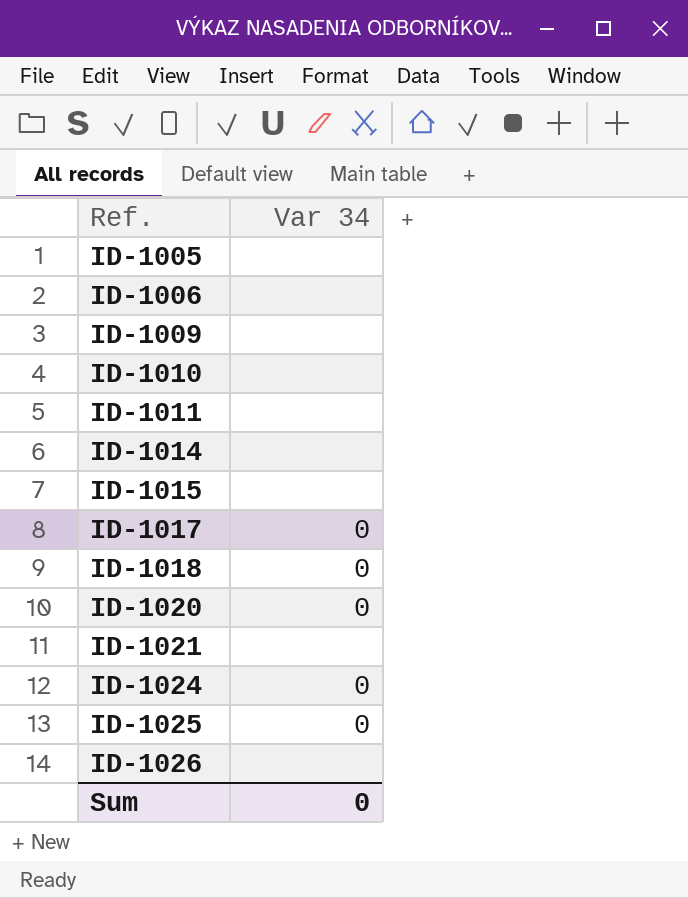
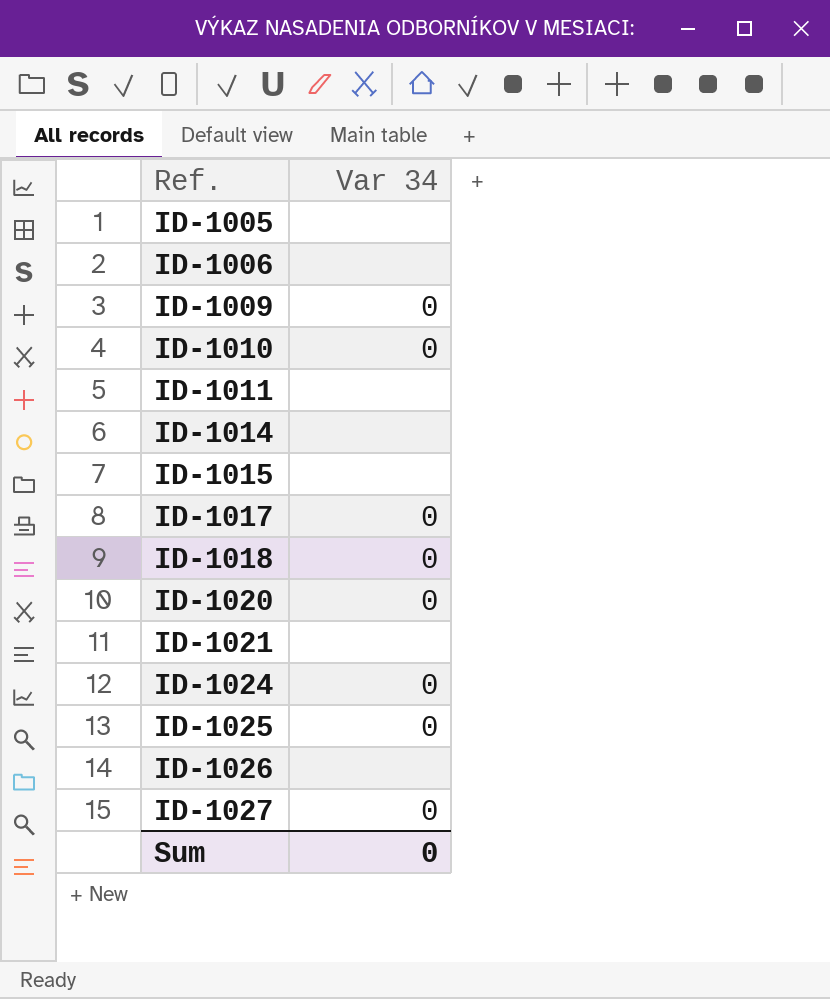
ID-1009 | Var 34: none -> 0
ID-1010 | Var 34: none -> 0
row ID-1027: none -> 0

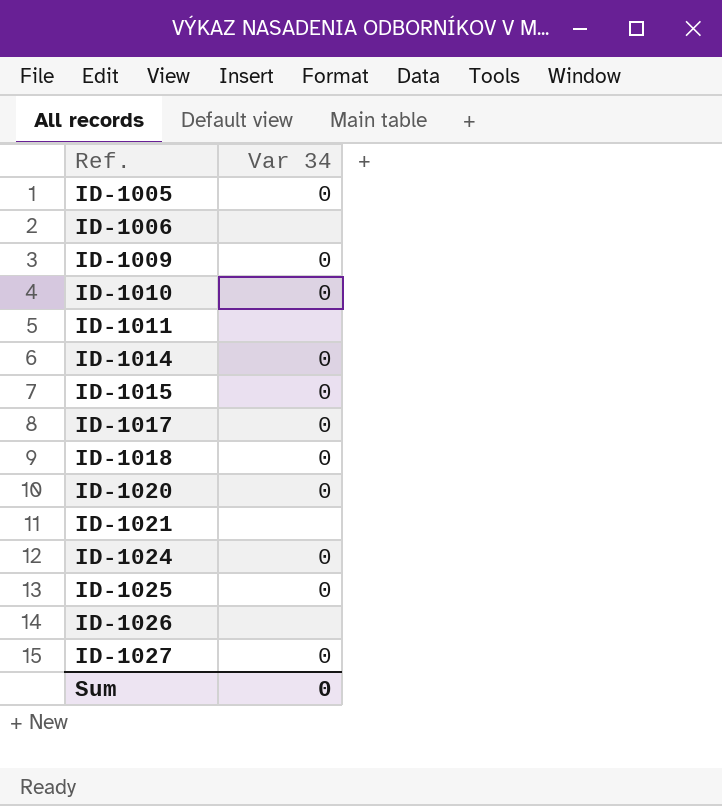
ID-1005 | Var 34: none -> 0
ID-1014 | Var 34: none -> 0
ID-1015 | Var 34: none -> 0

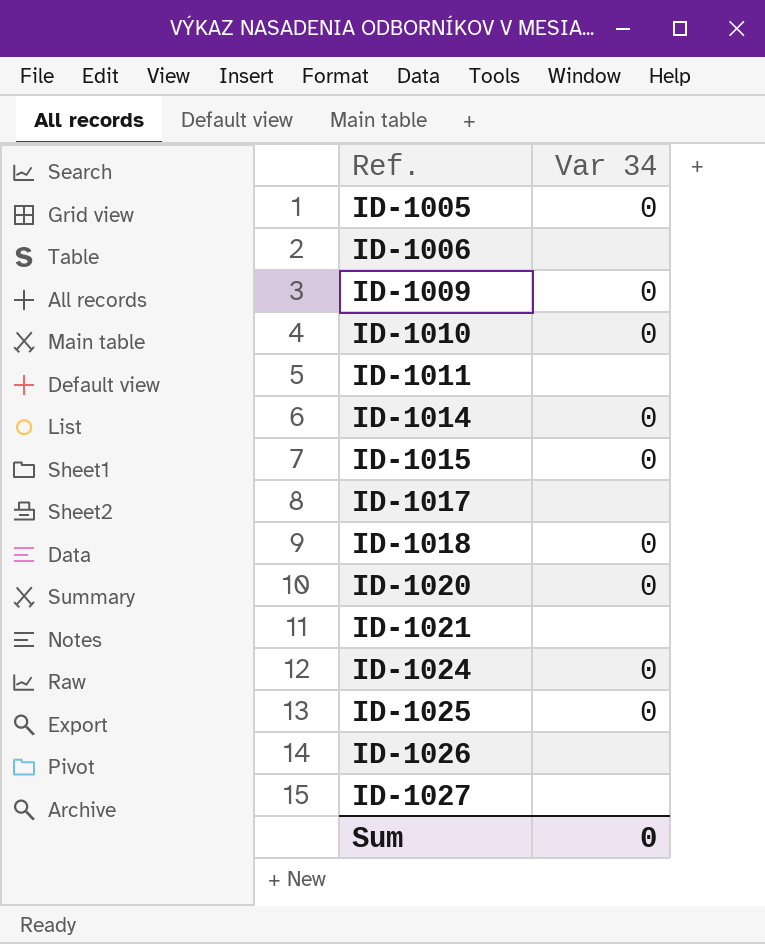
ID-1017 | Var 34: 0 -> none
ID-1027 | Var 34: 0 -> none

